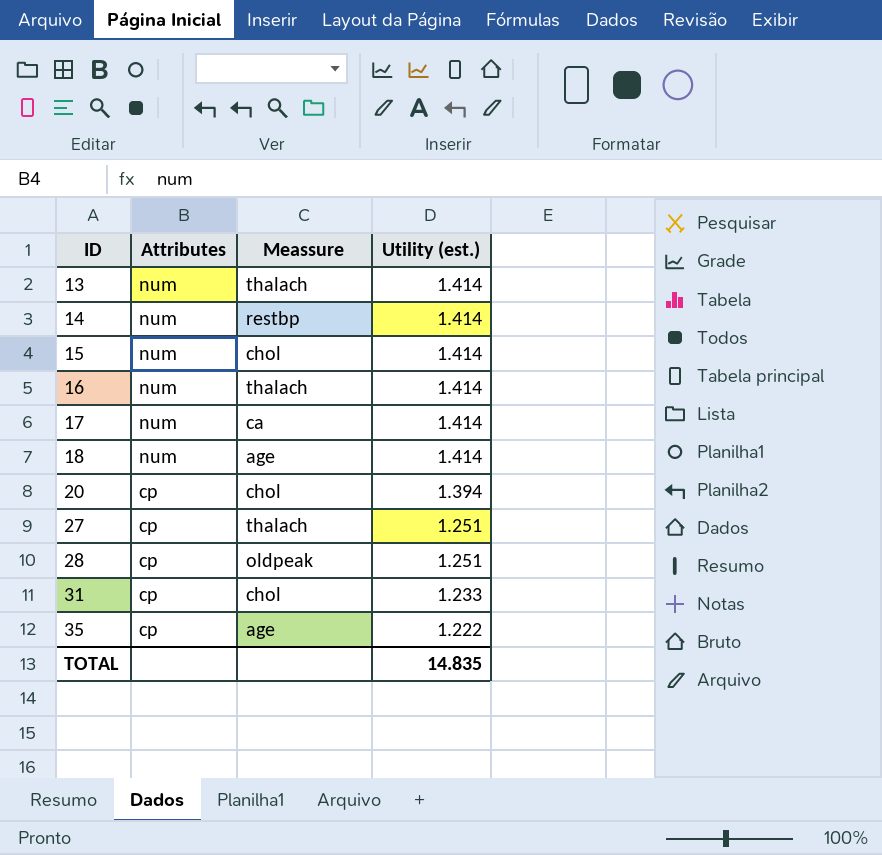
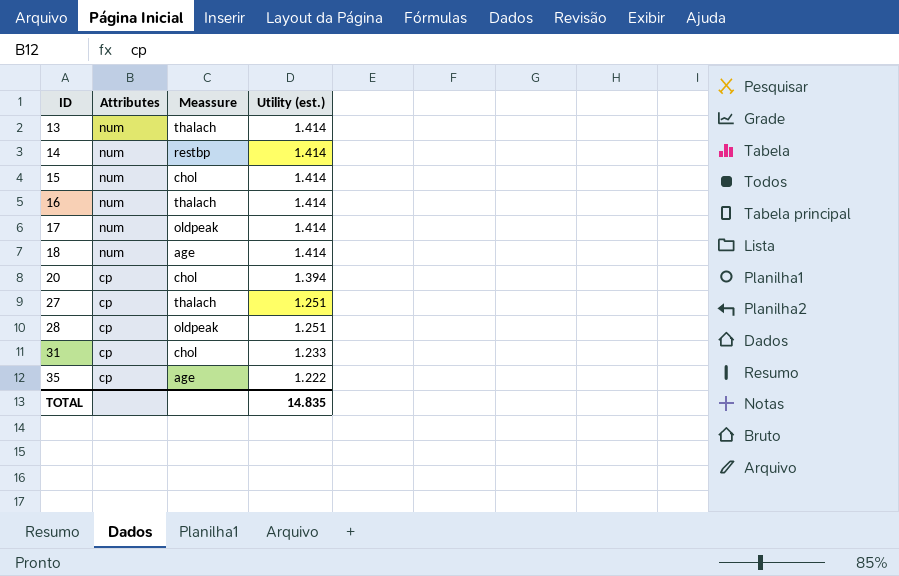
17 | Meassure: ca -> oldpeak

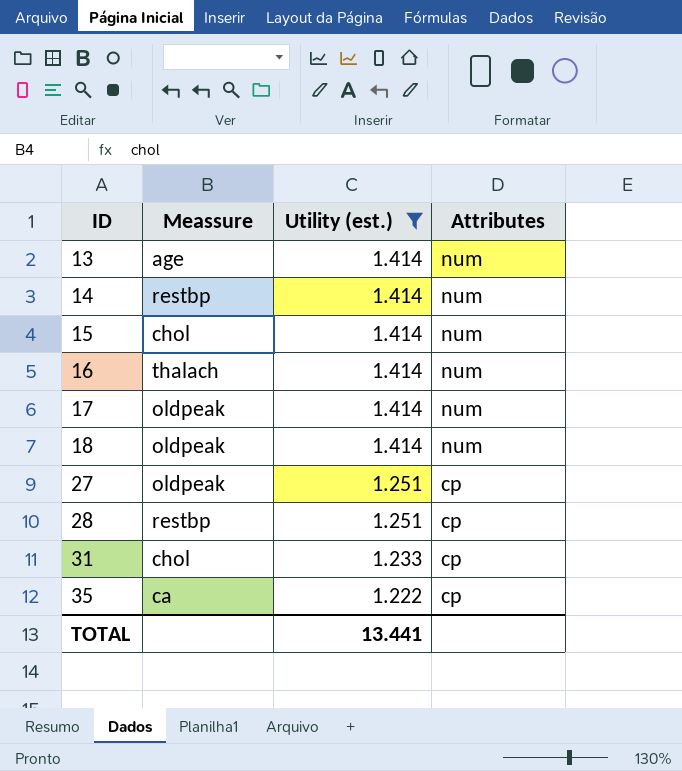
filter: none -> Utility (est.) != 1.394
column Attributes | position: 2 -> 4
13 | Meassure: thalach -> age
18 | Meassure: age -> oldpeak
27 | Meassure: thalach -> oldpeak
28 | Meassure: oldpeak -> restbp
35 | Meassure: age -> ca
TOTAL | Utility (est.): 14.835 -> 13.441

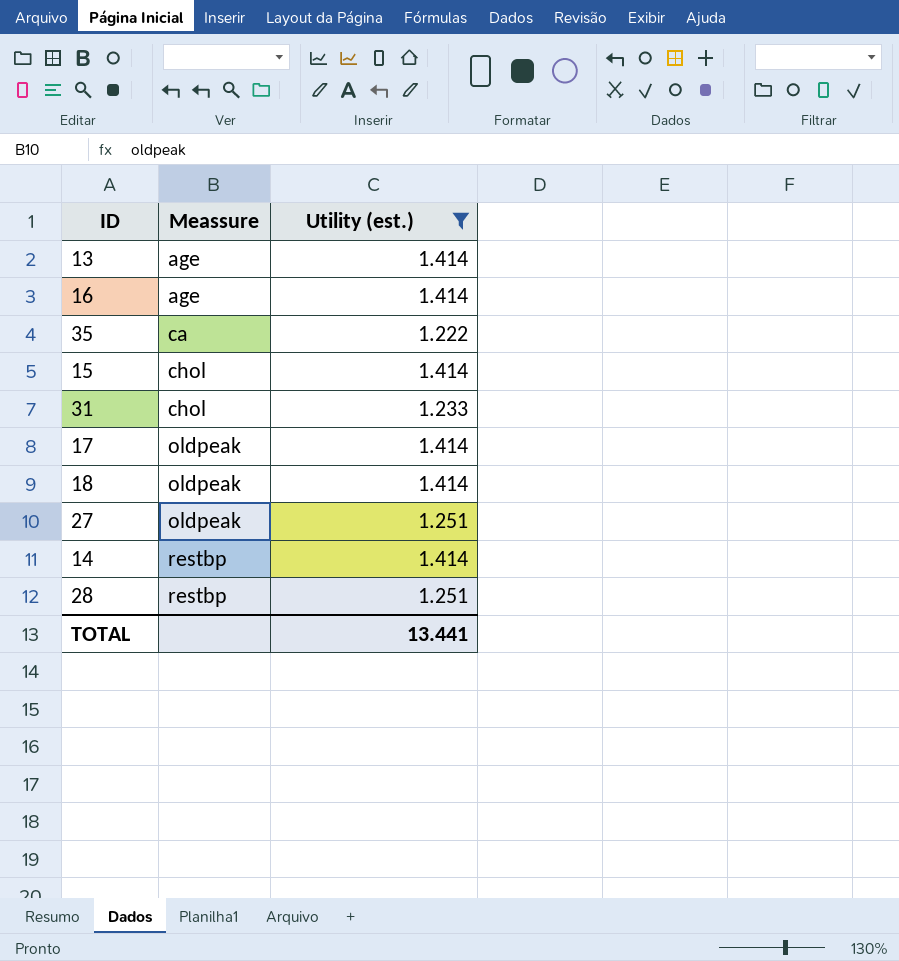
row order: ID ascending -> Meassure ascending
column Attributes | position: 4 -> none
16 | Meassure: thalach -> age

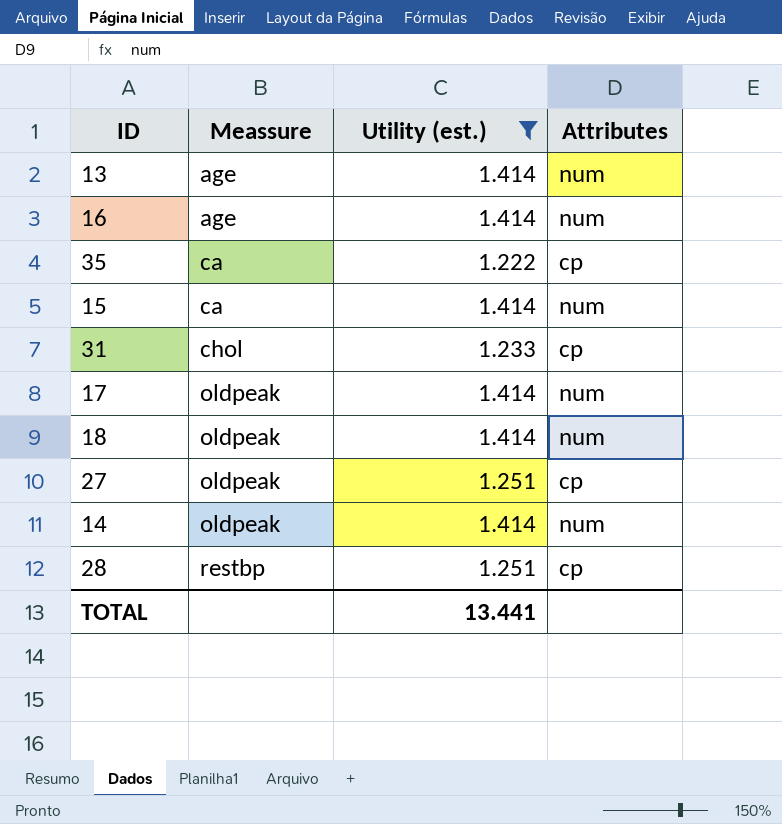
column Attributes | position: none -> 4
15 | Meassure: chol -> ca
14 | Meassure: restbp -> oldpeak

